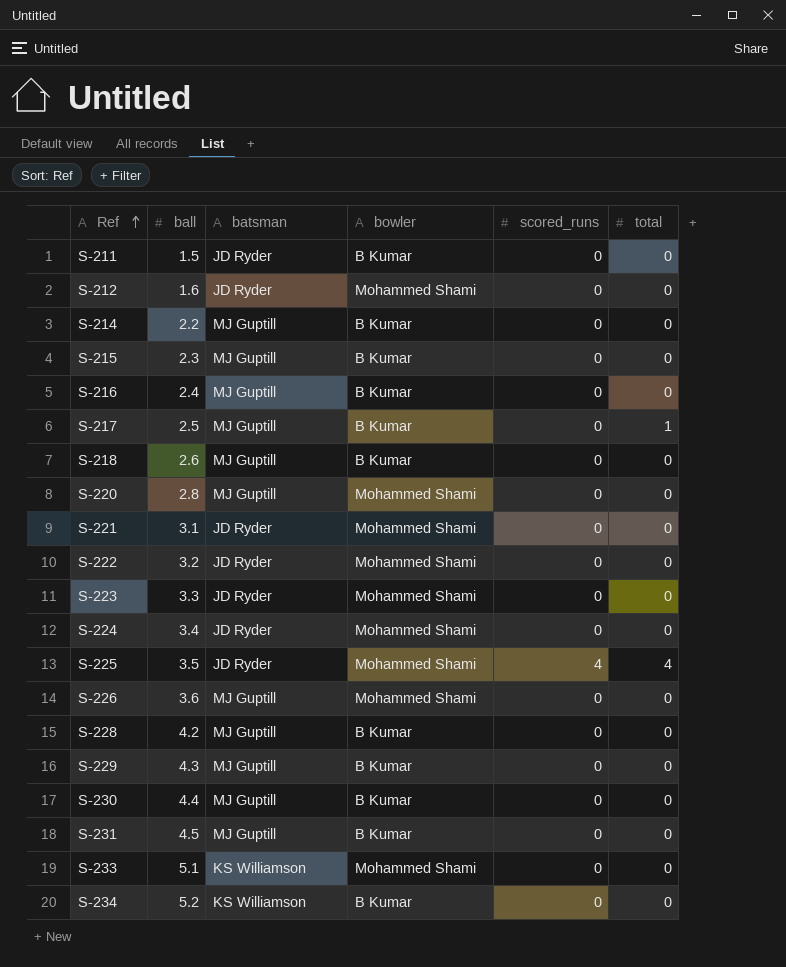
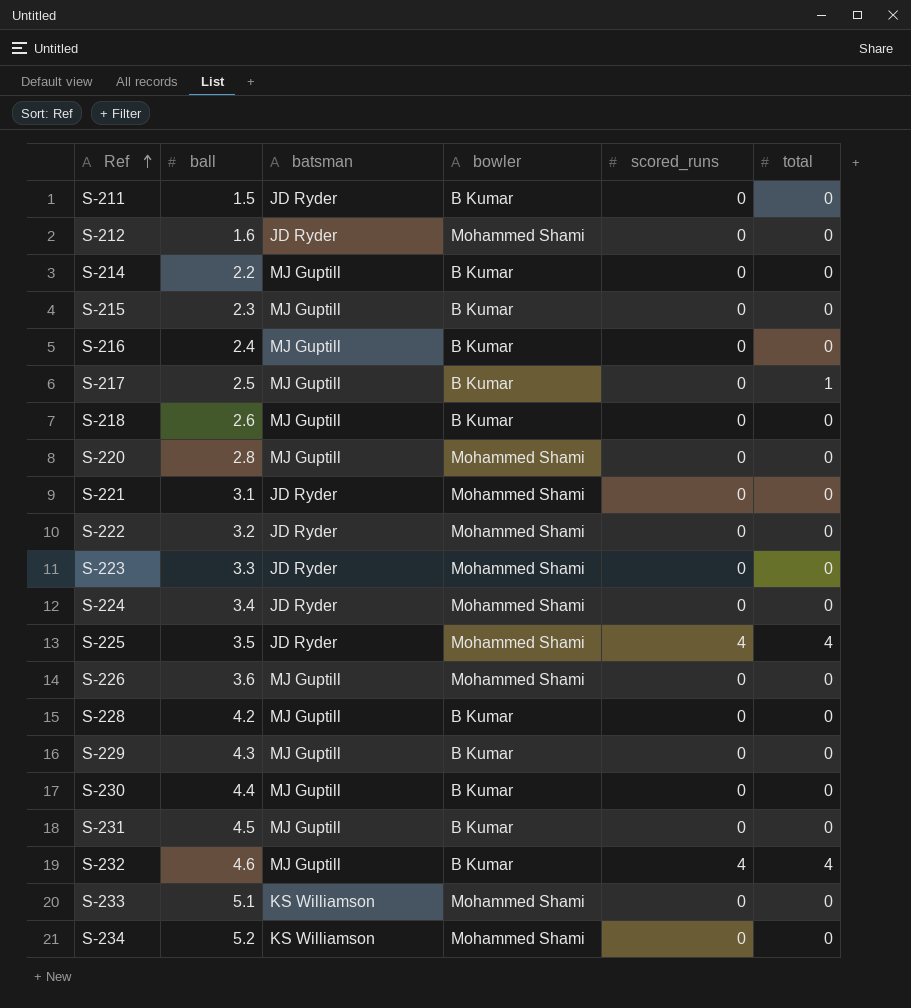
row S-232: none -> 4.6 | MJ Guptill | B Kumar | 4 | 4
S-234 | bowler: B Kumar -> Mohammed Shami

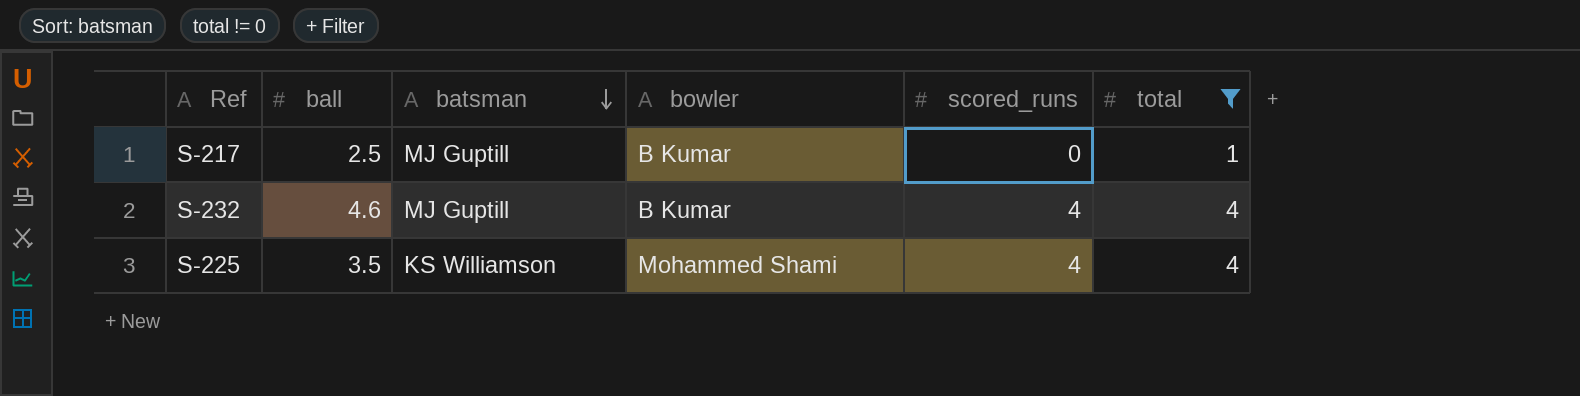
filter: none -> total != 0
row order: Ref ascending -> batsman descending
S-225 | batsman: JD Ryder -> KS Williamson

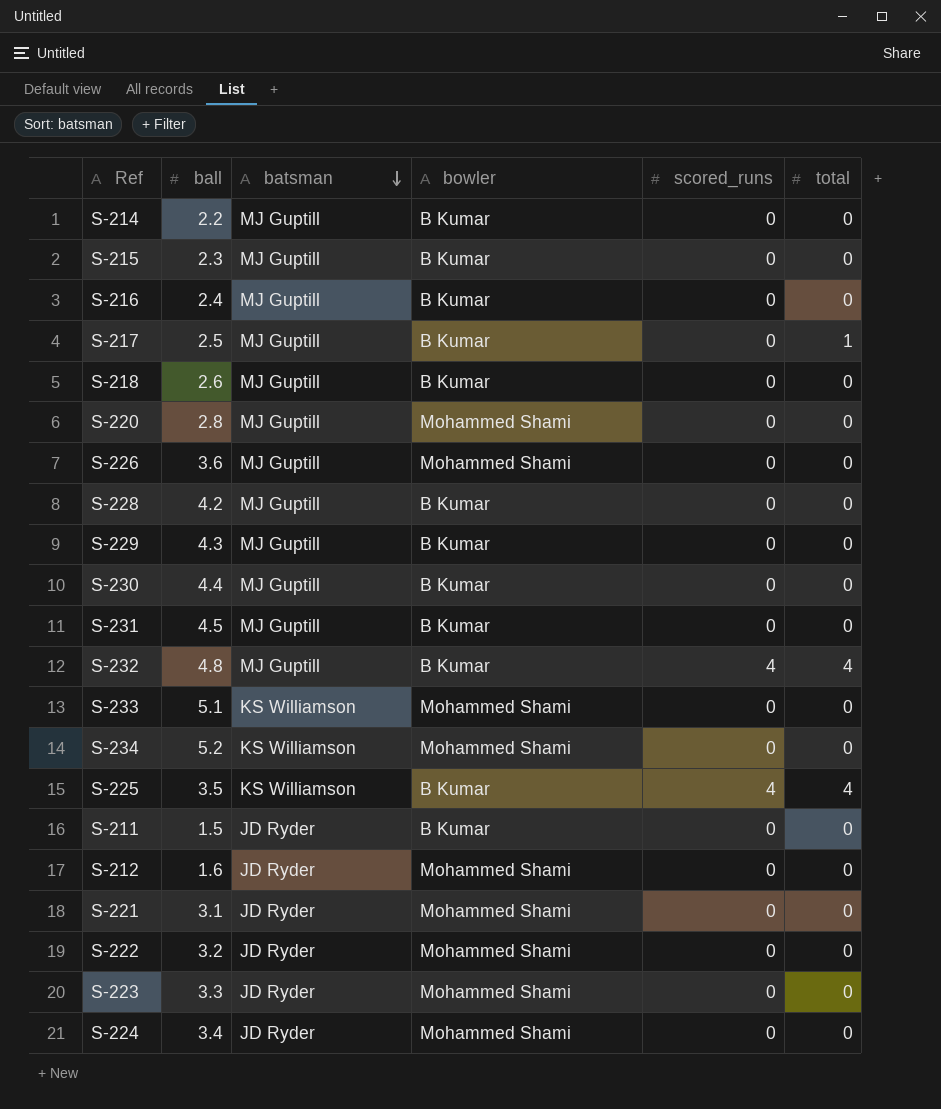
filter: total != 0 -> none
S-232 | ball: 4.6 -> 4.8
S-225 | bowler: Mohammed Shami -> B Kumar

